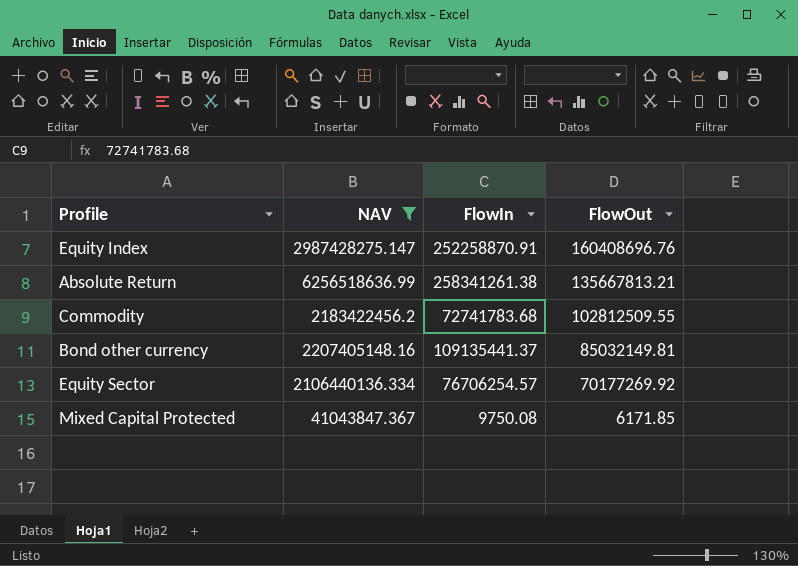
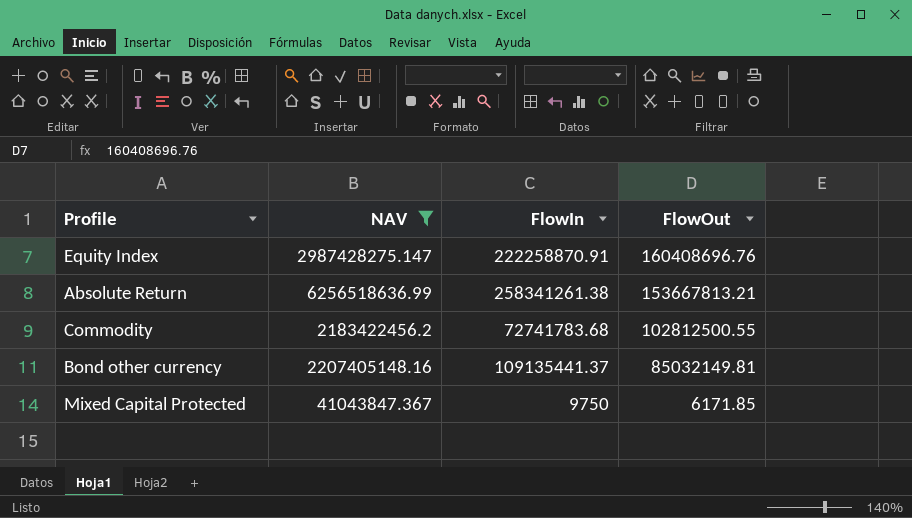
row Equity Sector: 2106440136.334 | 76706254.57 | 70177269.92 -> none
Equity Index | FlowIn: 252258870.91 -> 222258870.91
Absolute Return | FlowOut: 135667813.21 -> 153667813.21
Commodity | FlowOut: 102812509.55 -> 102812500.55
Mixed Capital Protected | FlowIn: 9750.08 -> 9750

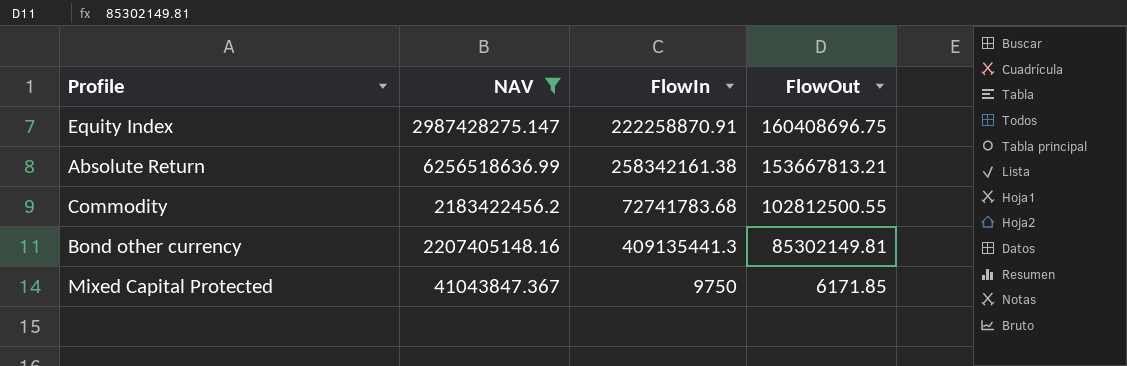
Equity Index | FlowOut: 160408696.76 -> 160408696.75
Absolute Return | FlowIn: 258341261.38 -> 258342161.38
Bond other currency | FlowIn: 109135441.37 -> 409135441.3
Bond other currency | FlowOut: 85032149.81 -> 85302149.81

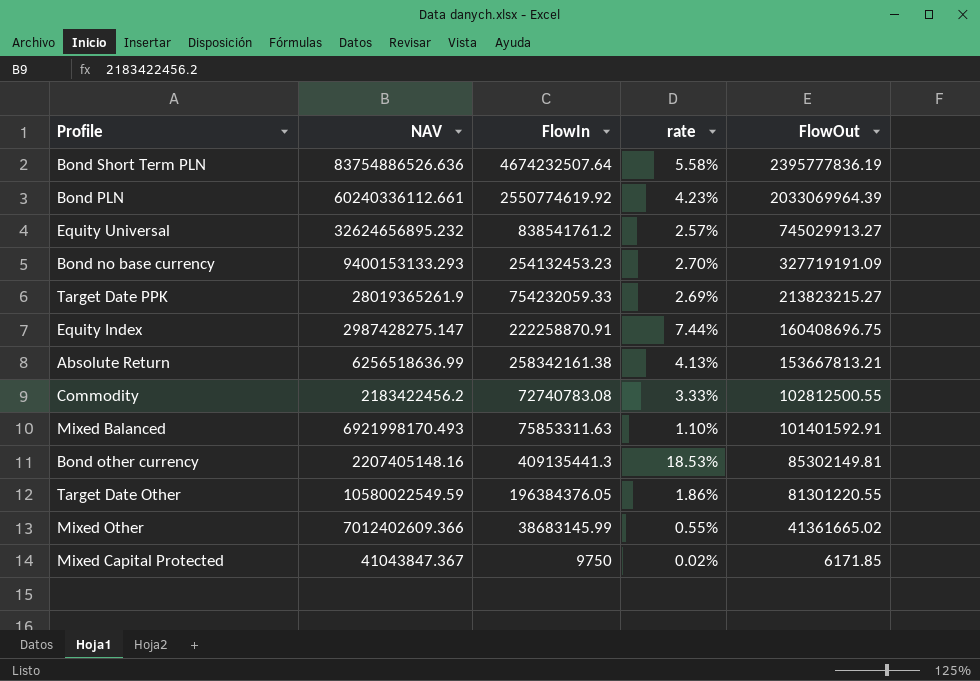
filter: NAV <= 6256518636.99 -> none
column rate | formula: none -> [FlowIn] / [NAV]
Commodity | FlowIn: 72741783.68 -> 72740783.08

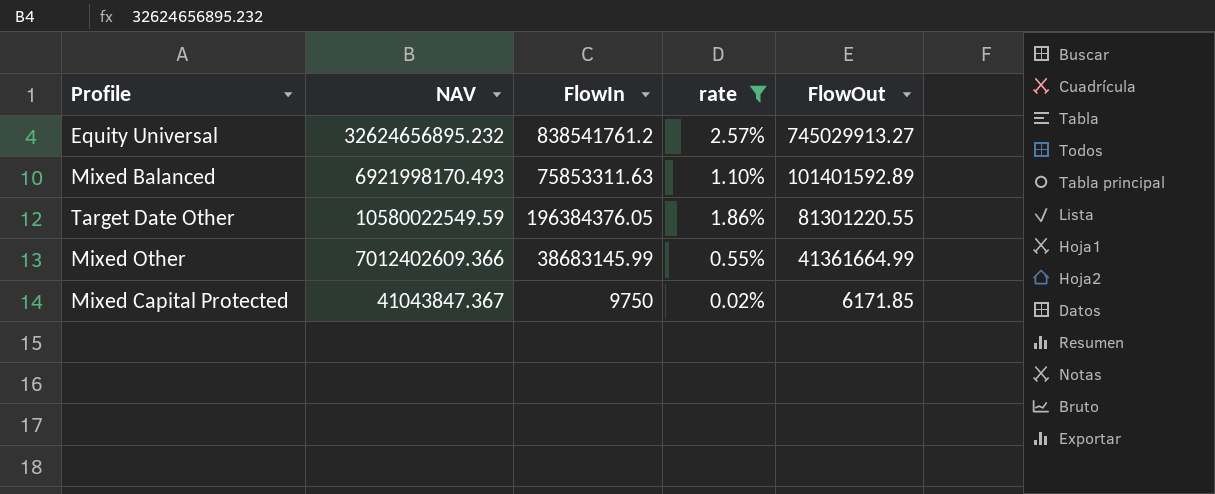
filter: none -> rate <= 2.57%
Mixed Balanced | FlowOut: 101401592.91 -> 101401592.89
Mixed Other | FlowOut: 41361665.02 -> 41361664.99

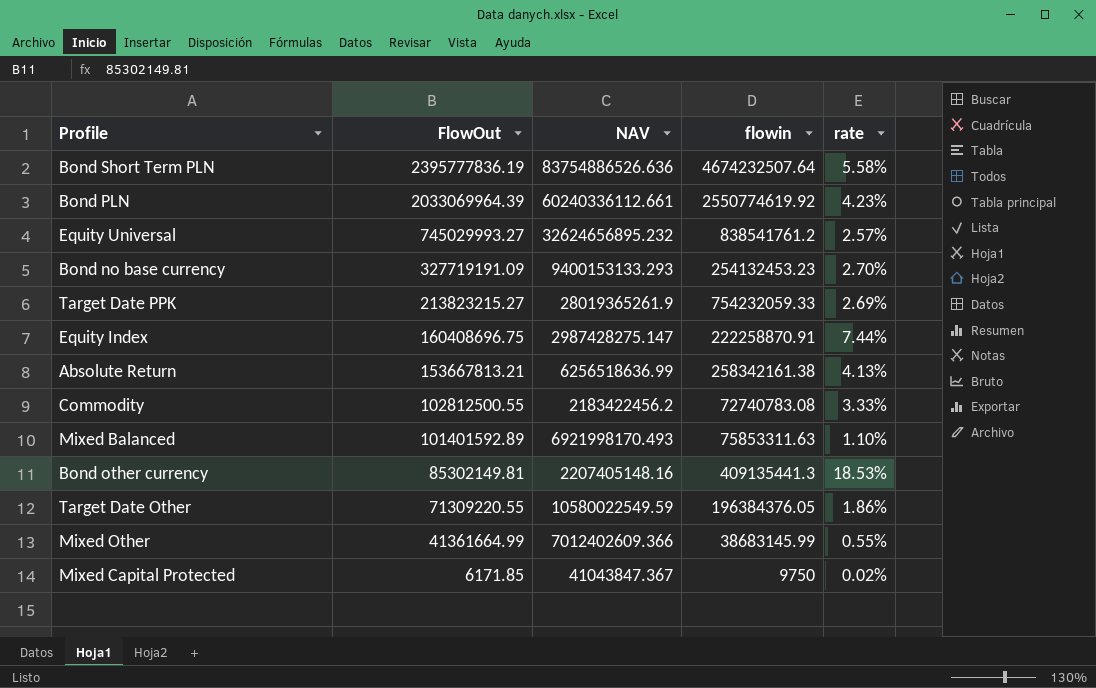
filter: rate <= 2.57% -> none
column FlowOut | position: 5 -> 2
column name: FlowIn -> flowin
Equity Universal | FlowOut: 745029913.27 -> 745029993.27
Target Date Other | FlowOut: 81301220.55 -> 71309220.55

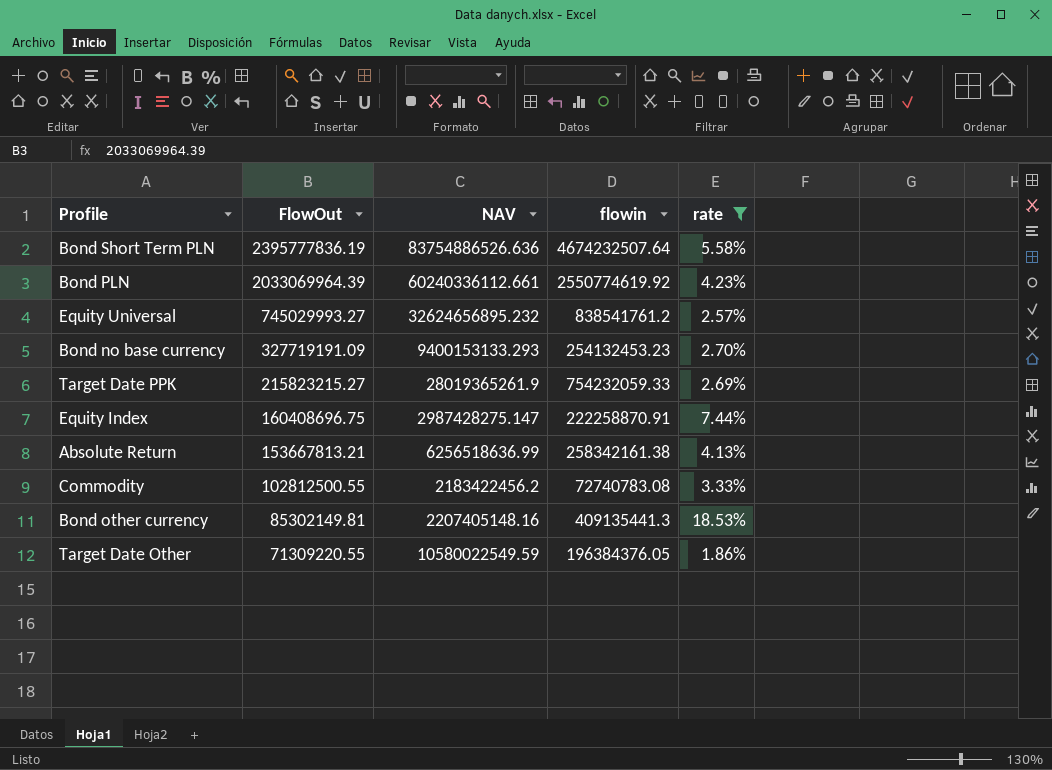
filter: none -> rate >= 1.86%
Target Date PPK | FlowOut: 213823215.27 -> 215823215.27

